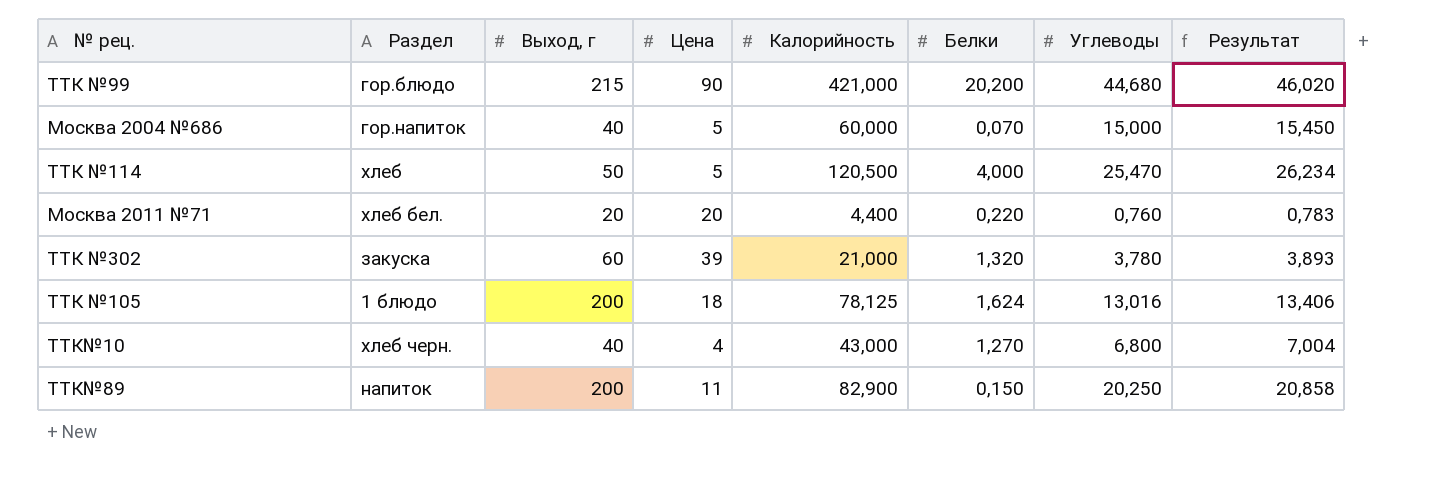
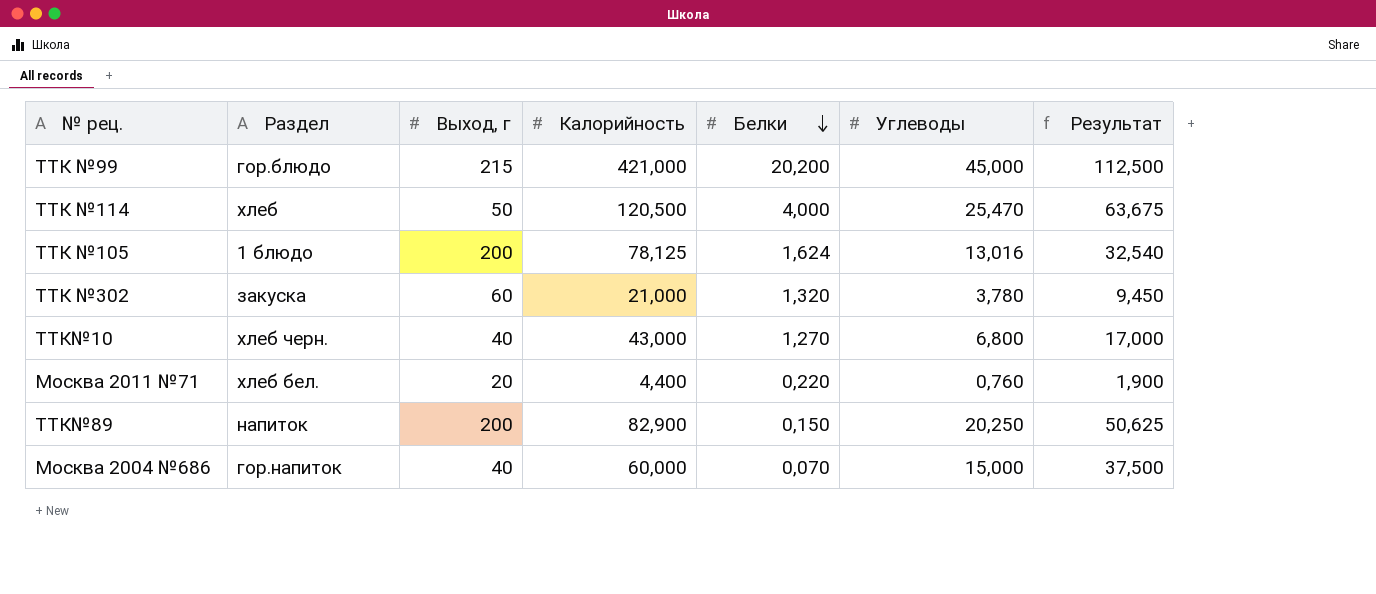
row order: none -> Белки descending
column Цена | position: 4 -> none
column Результат | formula: [Углеводы] * 1,03 -> [Углеводы] * 2,5
ТТК №99 | Углеводы: 44,680 -> 45,000

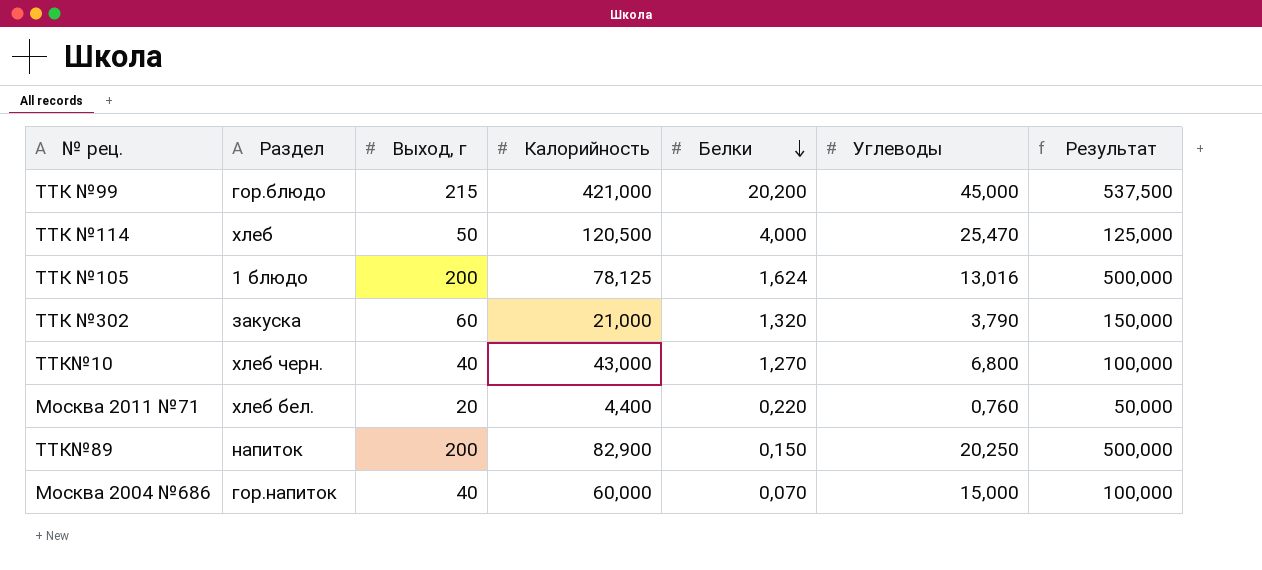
column Результат | formula: [Углеводы] * 2,5 -> [Выход, г] * 2,5
ТТК №302 | Углеводы: 3,780 -> 3,790

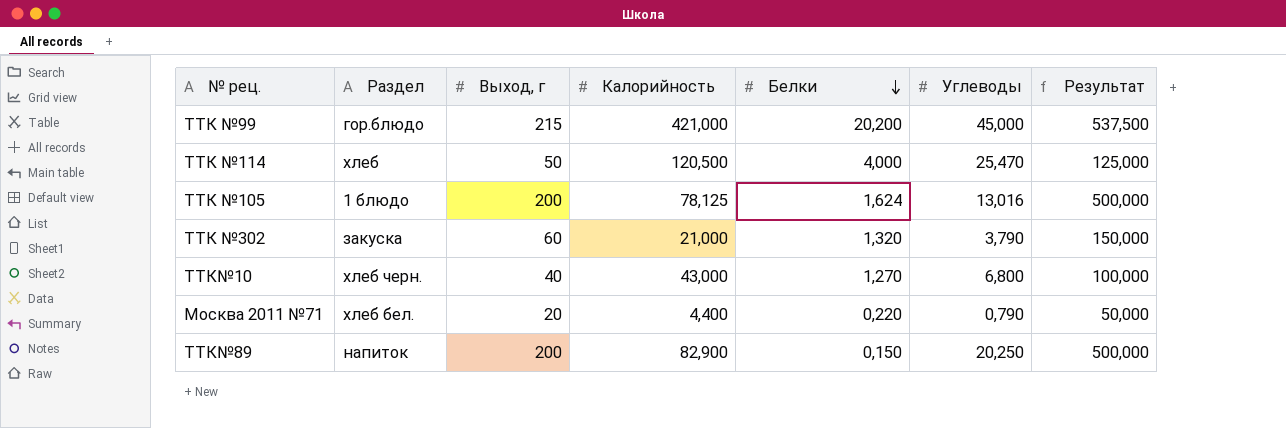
row Москва 2004 №686: гор.напиток | 40 | 60,000 | 0,070 | 15,000 | 100,000 -> none
Москва 2011 №71 | Углеводы: 0,760 -> 0,790

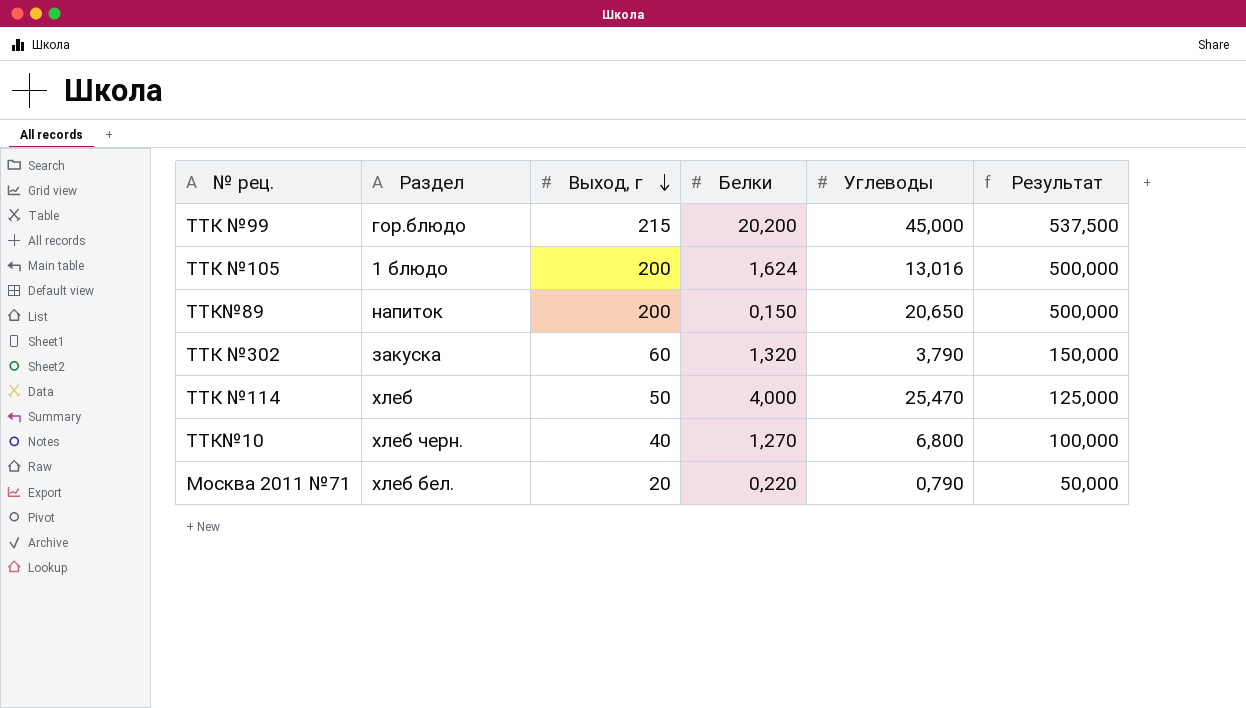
row order: Белки descending -> Выход, г descending
column Калорийность | position: 4 -> none
ТТК№89 | Углеводы: 20,250 -> 20,650

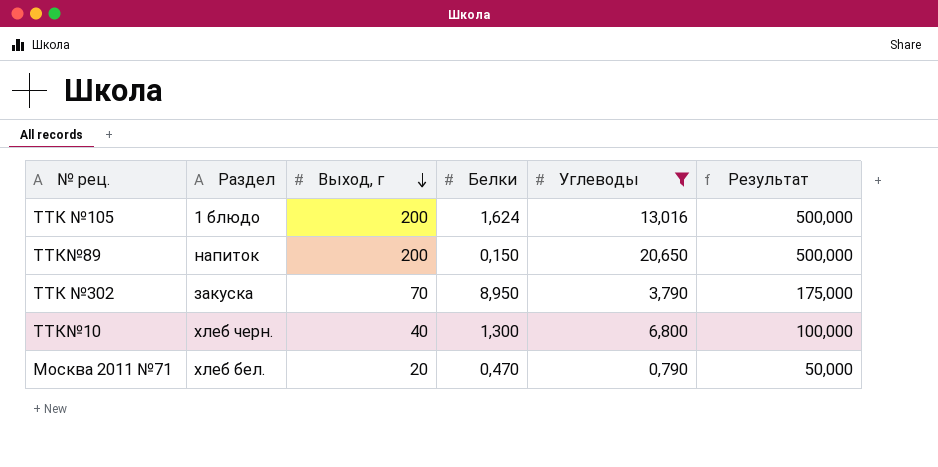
filter: none -> Углеводы <= 20,650
ТТК №302 | Выход, г: 60 -> 70
ТТК №302 | Белки: 1,320 -> 8,950
ТТК №302 | Результат: 150,000 -> 175,000
ТТК№10 | Белки: 1,270 -> 1,300
Москва 2011 №71 | Белки: 0,220 -> 0,470

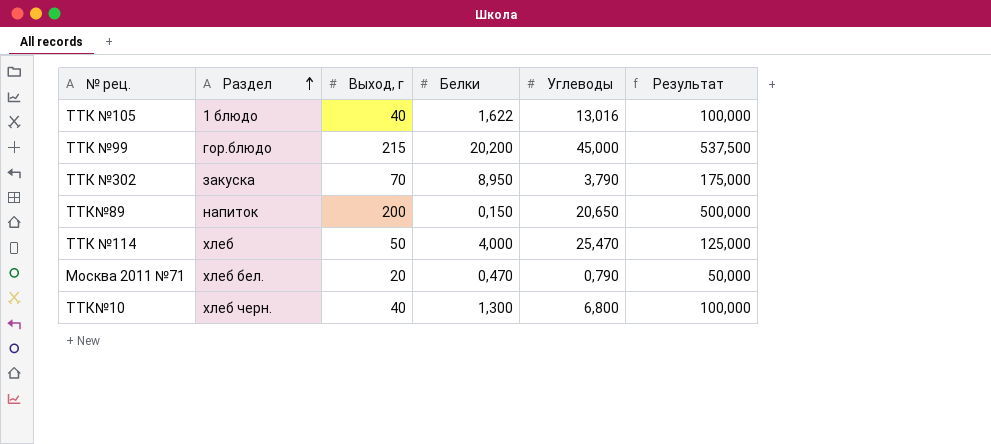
filter: Углеводы <= 20,650 -> none
row order: Выход, г descending -> Раздел ascending
ТТК №105 | Выход, г: 200 -> 40
ТТК №105 | Белки: 1,624 -> 1,622
ТТК №105 | Результат: 500,000 -> 100,000

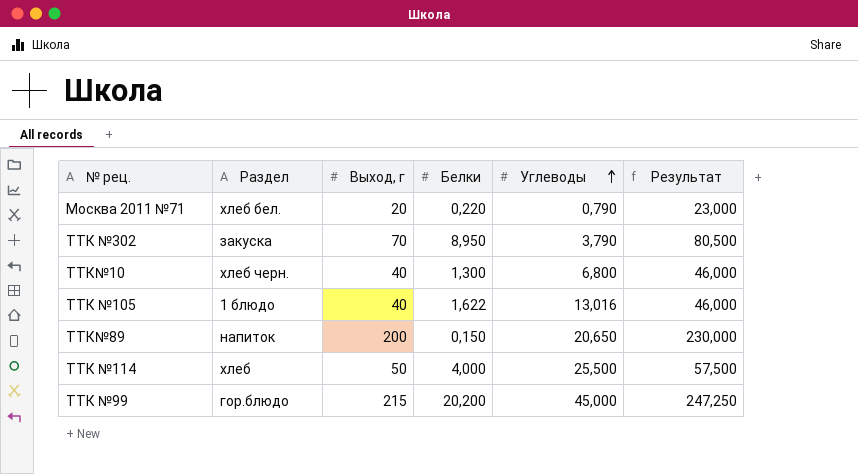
row order: Раздел ascending -> Углеводы ascending
column Результат | formula: [Выход, г] * 2,5 -> [Выход, г] * 1,15
Москва 2011 №71 | Белки: 0,470 -> 0,220
ТТК №114 | Углеводы: 25,470 -> 25,500

